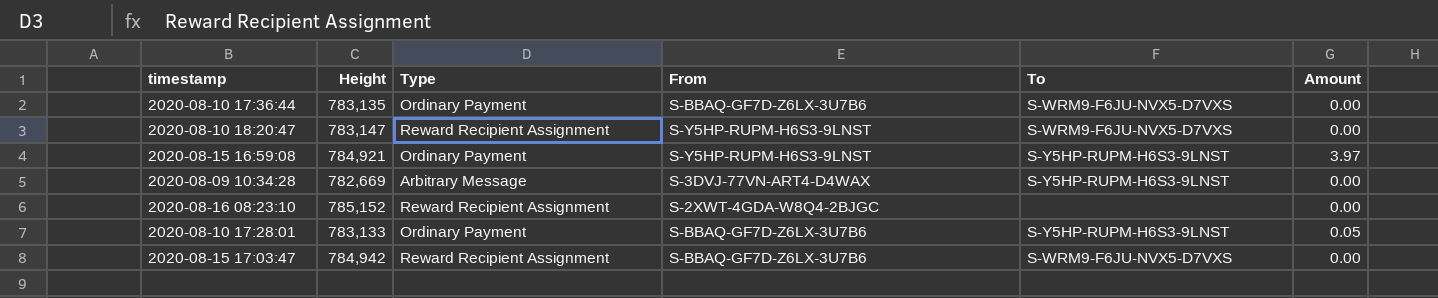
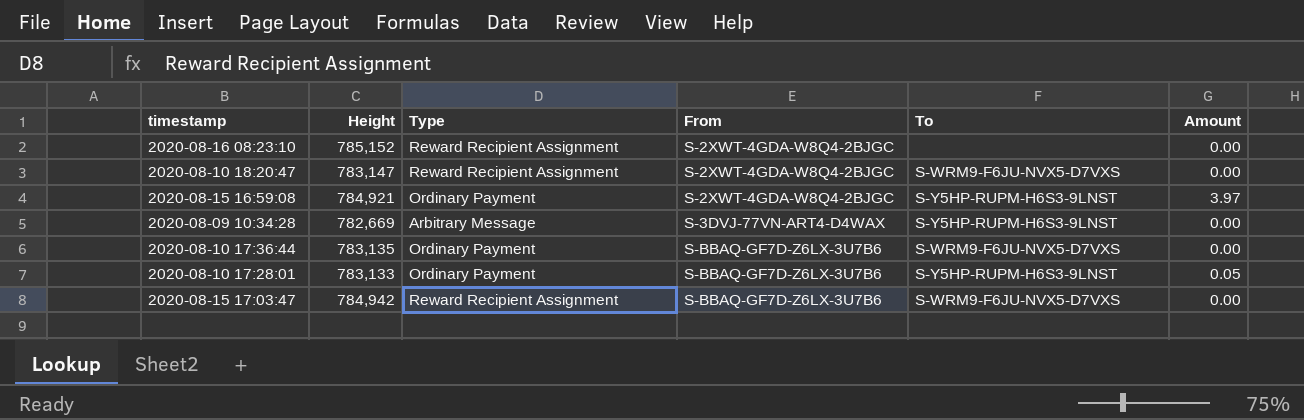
row order: none -> From ascending
2020-08-10 18:20:47 | From: S-Y5HP-RUPM-H6S3-9LNST -> S-2XWT-4GDA-W8Q4-2BJGC
2020-08-15 16:59:08 | From: S-Y5HP-RUPM-H6S3-9LNST -> S-2XWT-4GDA-W8Q4-2BJGC

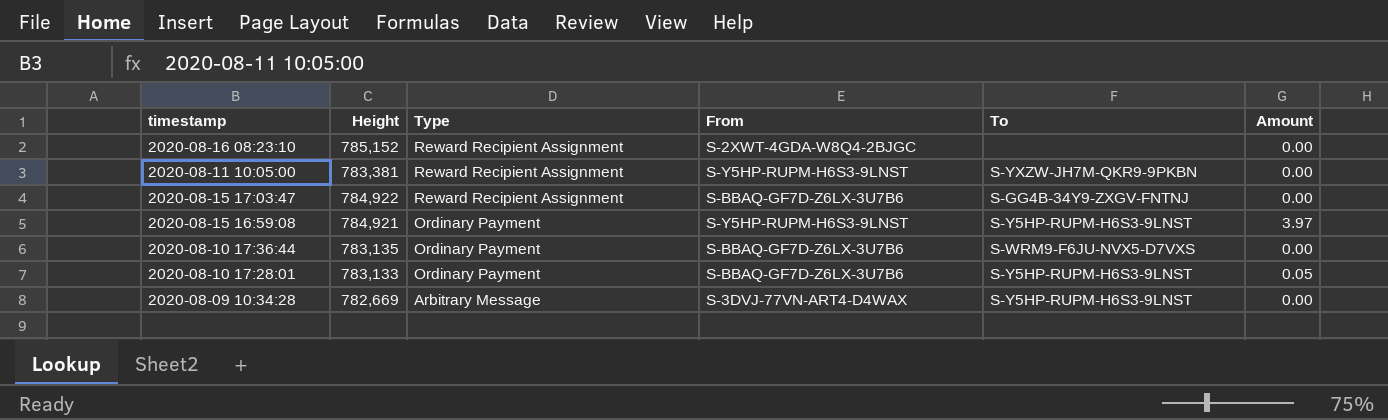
row order: From ascending -> Type descending
row 2020-08-10 18:20:47: 783,147 | Reward Recipient Assignment | S-2XWT-4GDA-W8Q4-2BJGC | S-WRM9-F6JU-NVX5-D7VXS | 0.00 -> none
row 2020-08-11 10:05:00: none -> 783,381 | Reward Recipient Assignment | S-Y5HP-RUPM-H6S3-9LNST | S-YXZW-JH7M-QKR9-9PKBN | 0.00
2020-08-15 17:03:47 | Height: 784,942 -> 784,922
2020-08-15 17:03:47 | To: S-WRM9-F6JU-NVX5-D7VXS -> S-GG4B-34Y9-ZXGV-FNTNJ
2020-08-15 16:59:08 | From: S-2XWT-4GDA-W8Q4-2BJGC -> S-Y5HP-RUPM-H6S3-9LNST

